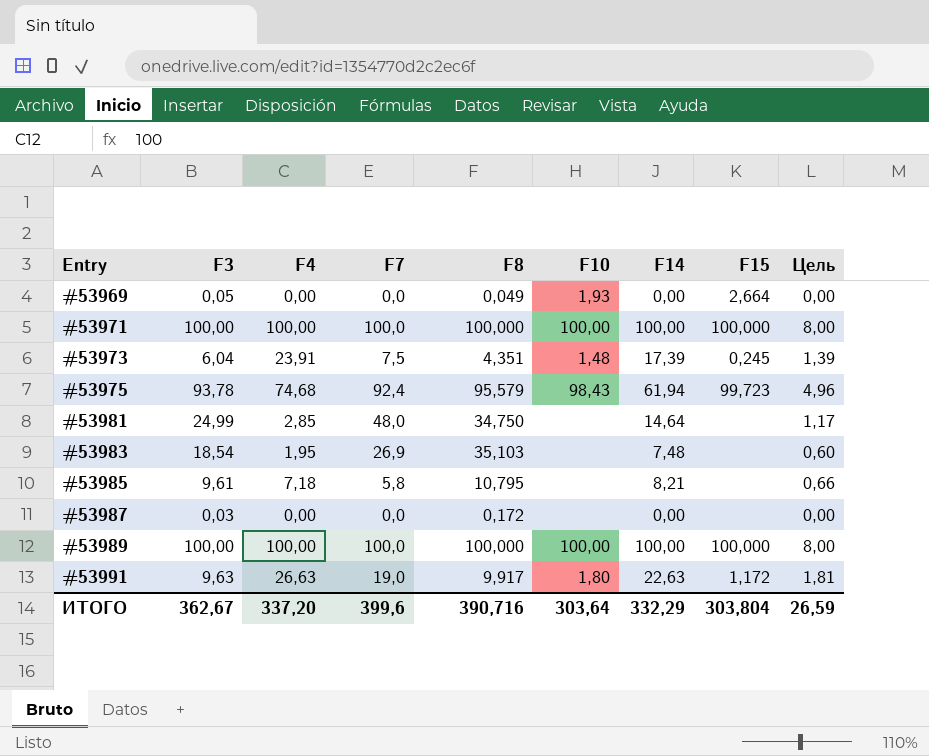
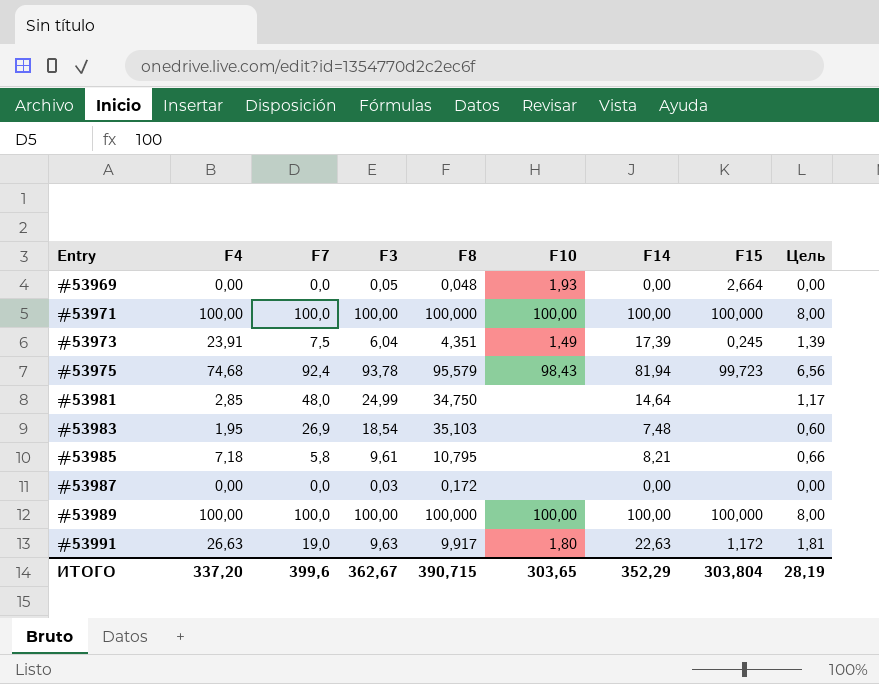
column F3 | position: 2 -> 4
#53969 | F8: 0,049 -> 0,048
#53973 | F10: 1,48 -> 1,49
#53975 | F14: 61,94 -> 81,94
#53975 | Цель: 4,96 -> 6,56
ИТОГО | F8: 390,716 -> 390,715
ИТОГО | F10: 303,64 -> 303,65
ИТОГО | F14: 332,29 -> 352,29
ИТОГО | Цель: 26,59 -> 28,19

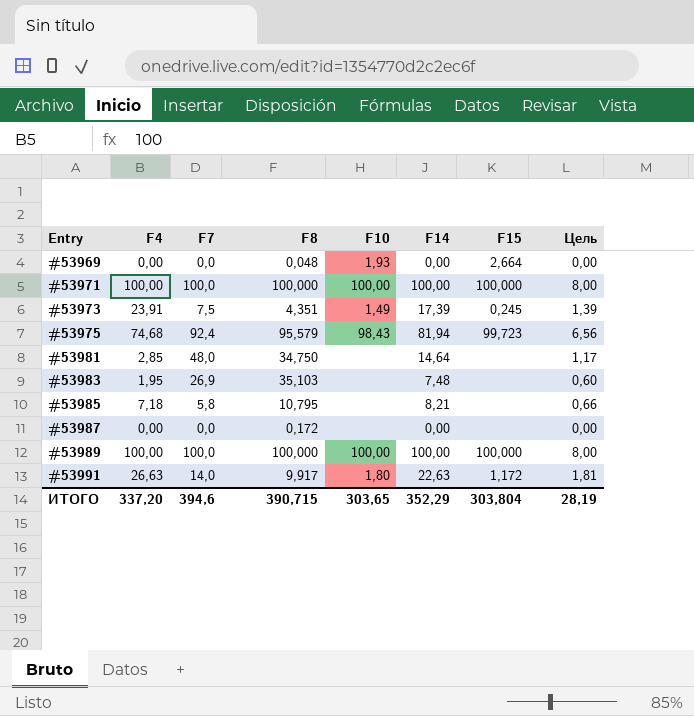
column F3 | position: 4 -> none
#53991 | F7: 19,0 -> 14,0
ИТОГО | F7: 399,6 -> 394,6

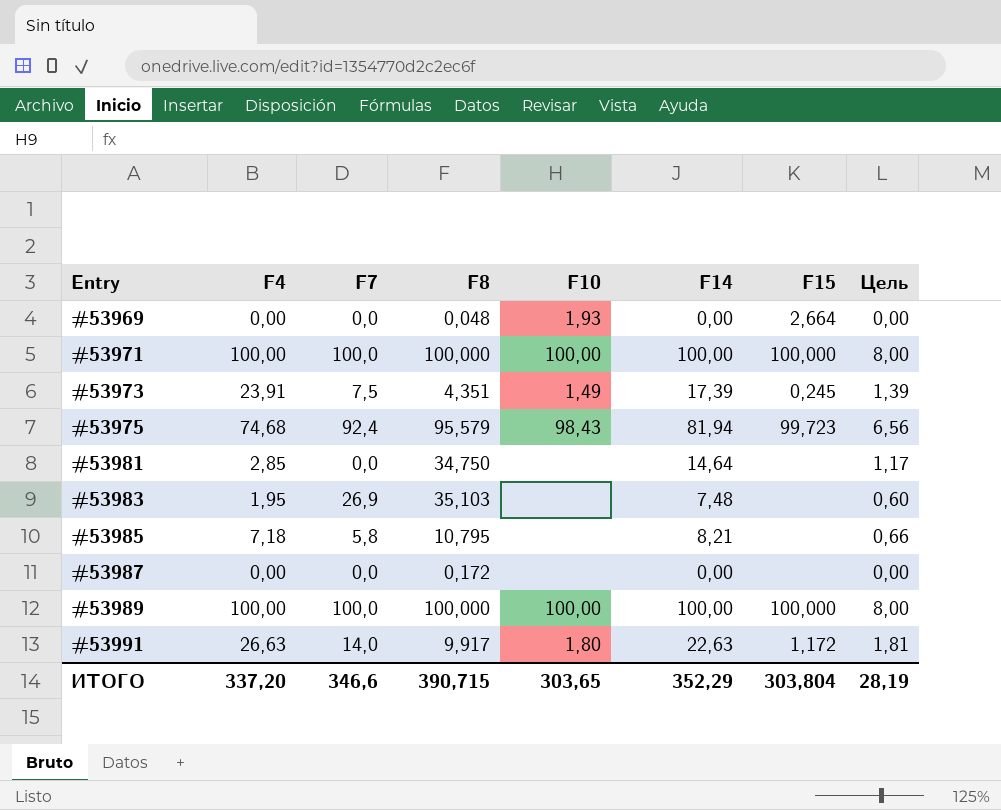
#53981 | F7: 48,0 -> 0,0
ИТОГО | F7: 394,6 -> 346,6

